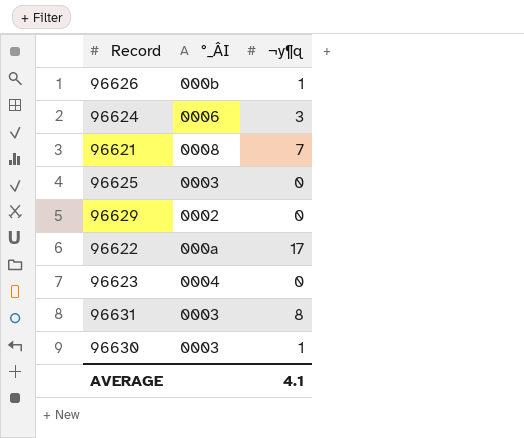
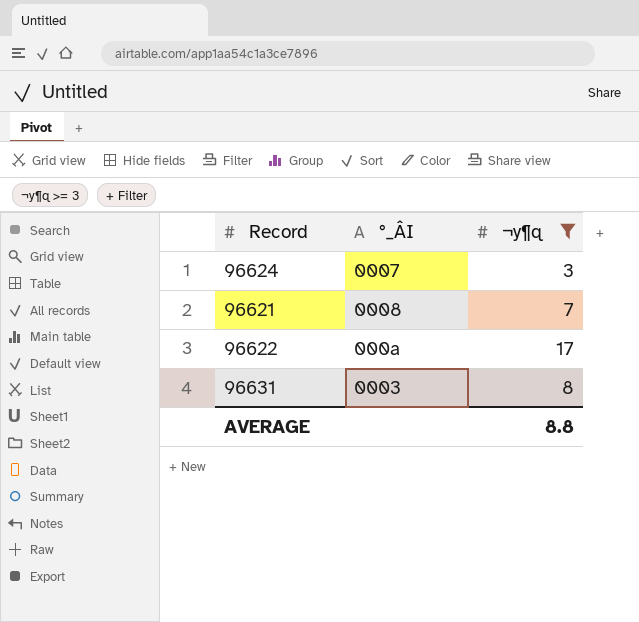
filter: none -> ¬y¶q >= 3
96624 | °_ÂI: 0006 -> 0007
AVERAGE | ¬y¶q: 4.1 -> 8.8

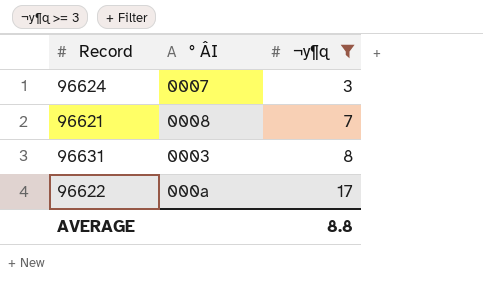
row order: none -> ¬y¶q ascending
column name: °_ÂI -> ° ÂI

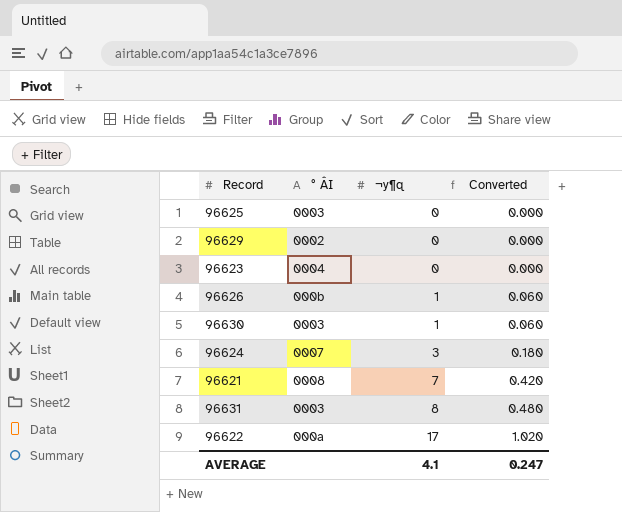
filter: ¬y¶q >= 3 -> none
column Converted | formula: none -> [¬y¶q] * 0.06
AVERAGE | ¬y¶q: 8.8 -> 4.1

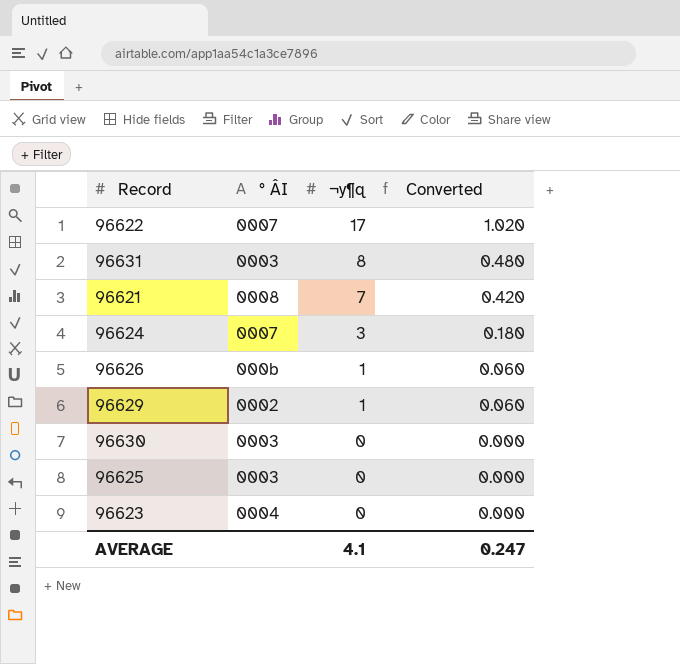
row order: ¬y¶q ascending -> ¬y¶q descending
96622 | ° ÂI: 000a -> 0007
96629 | ¬y¶q: 0 -> 1
96629 | Converted: 0.000 -> 0.060
96630 | ¬y¶q: 1 -> 0
96630 | Converted: 0.060 -> 0.000

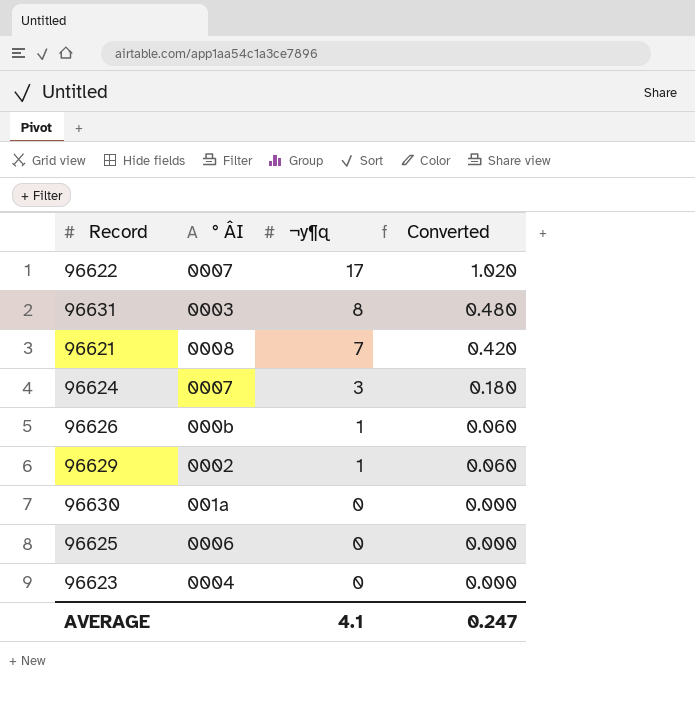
96630 | ° ÂI: 0003 -> 001a
96625 | ° ÂI: 0003 -> 0006

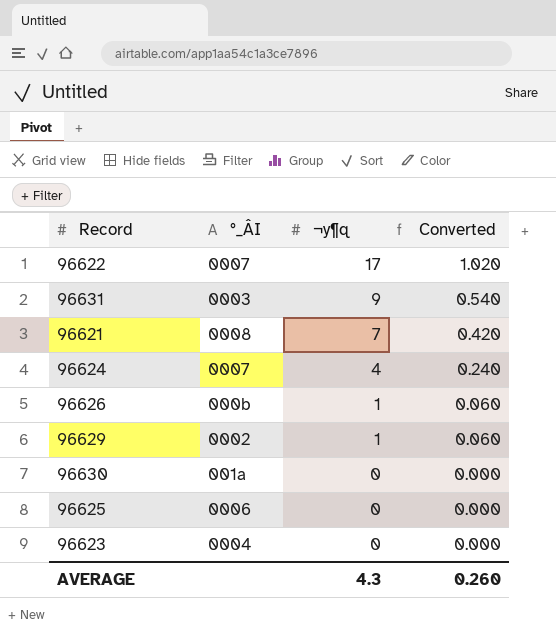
column name: ° ÂI -> °_ÂI
96631 | ¬y¶q: 8 -> 9
96631 | Converted: 0.480 -> 0.540
96624 | ¬y¶q: 3 -> 4
96624 | Converted: 0.180 -> 0.240
AVERAGE | ¬y¶q: 4.1 -> 4.3
AVERAGE | Converted: 0.247 -> 0.260

